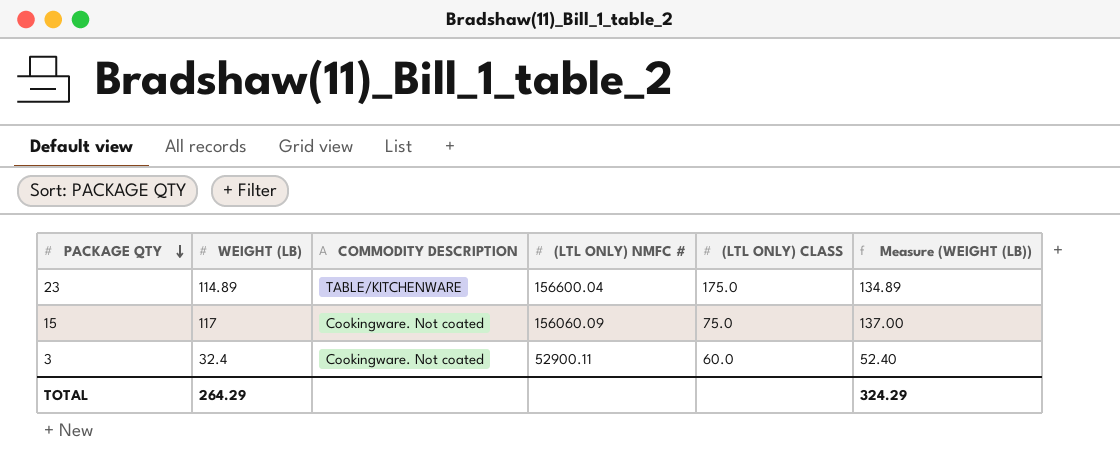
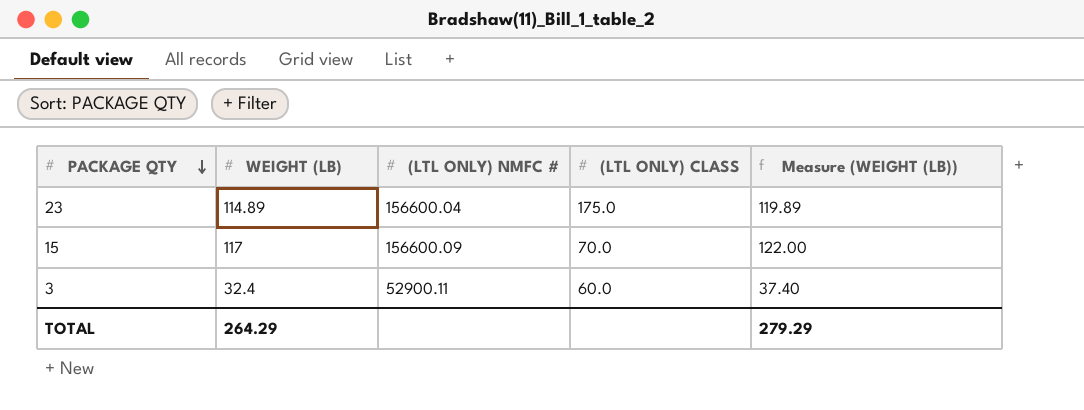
column COMMODITY DESCRIPTION | position: 3 -> none
column Measure (WEIGHT (LB)) | formula: [WEIGHT (LB)] + 20 -> [WEIGHT (LB)] + 5
15 | (LTL ONLY) NMFC #: 156060.09 -> 156600.09
15 | (LTL ONLY) CLASS: 75.0 -> 70.0
TOTAL | Measure (WEIGHT (LB)): 324.29 -> 279.29

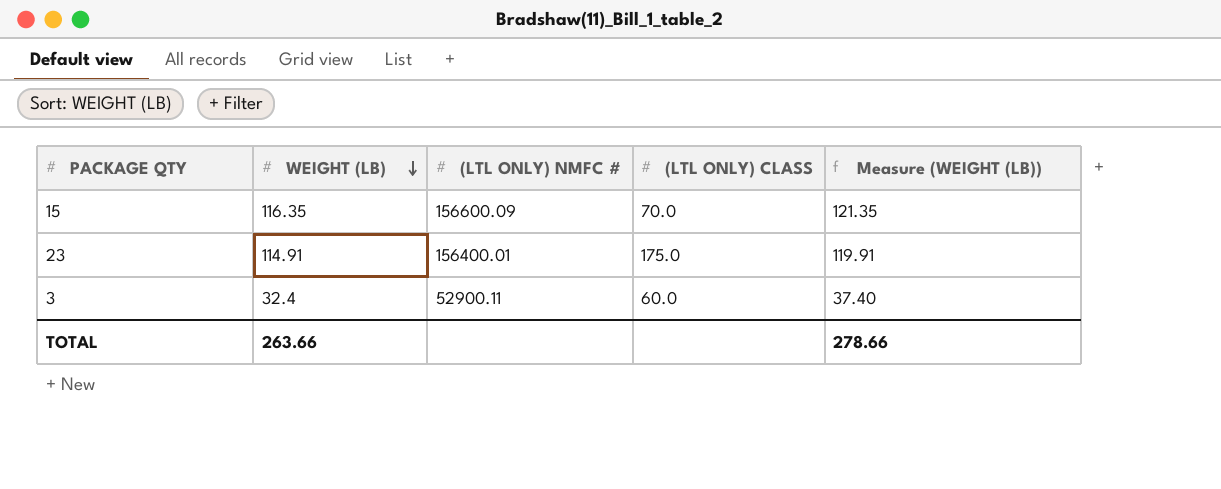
row order: PACKAGE QTY descending -> WEIGHT (LB) descending
15 | WEIGHT (LB): 117 -> 116.35
15 | Measure (WEIGHT (LB)): 122.00 -> 121.35
23 | WEIGHT (LB): 114.89 -> 114.91
23 | (LTL ONLY) NMFC #: 156600.04 -> 156400.01
23 | Measure (WEIGHT (LB)): 119.89 -> 119.91
TOTAL | WEIGHT (LB): 264.29 -> 263.66
TOTAL | Measure (WEIGHT (LB)): 279.29 -> 278.66

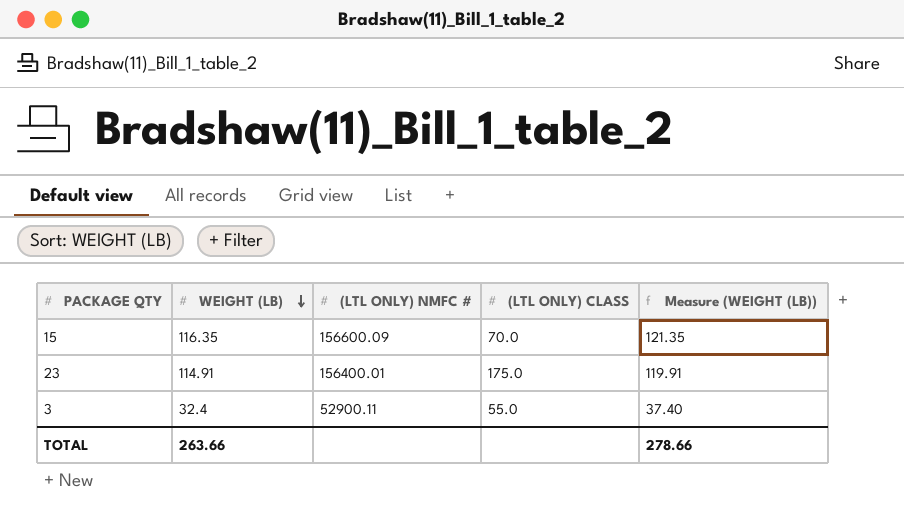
3 | (LTL ONLY) CLASS: 60.0 -> 55.0

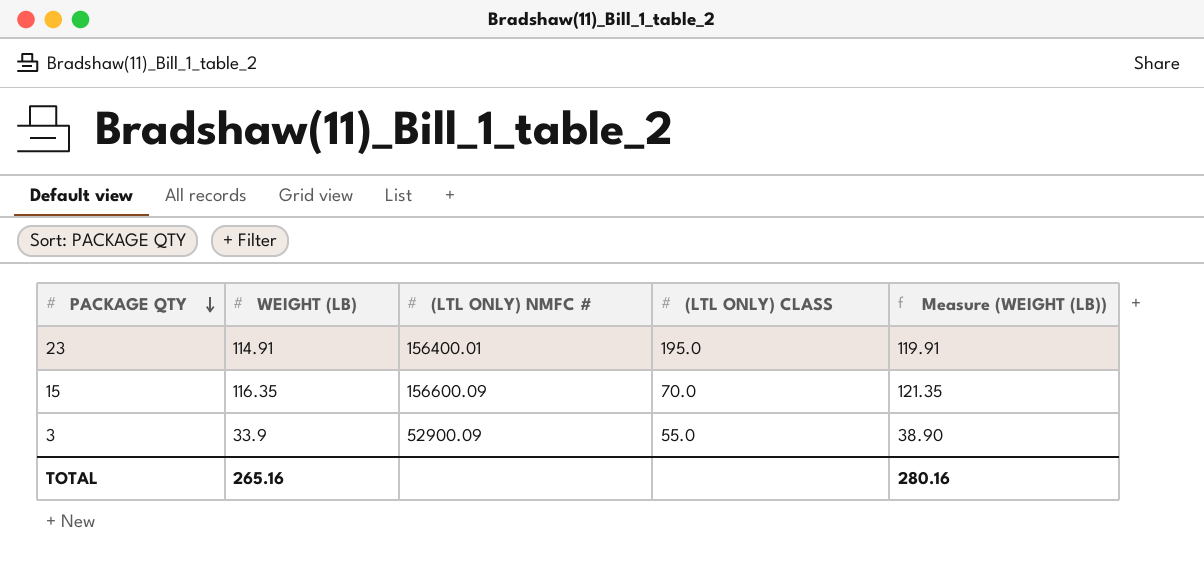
row order: WEIGHT (LB) descending -> PACKAGE QTY descending
23 | (LTL ONLY) CLASS: 175.0 -> 195.0
3 | WEIGHT (LB): 32.4 -> 33.9
3 | (LTL ONLY) NMFC #: 52900.11 -> 52900.09
3 | Measure (WEIGHT (LB)): 37.40 -> 38.90
TOTAL | WEIGHT (LB): 263.66 -> 265.16
TOTAL | Measure (WEIGHT (LB)): 278.66 -> 280.16

